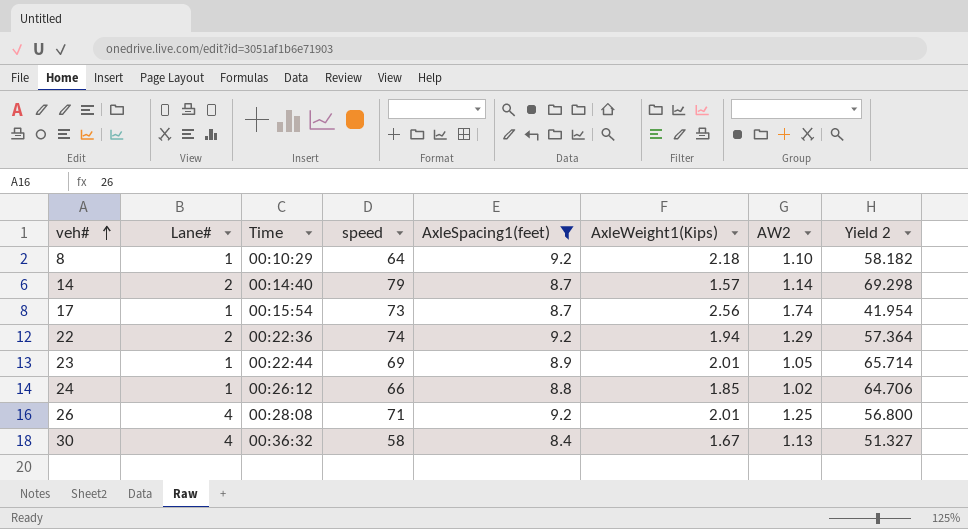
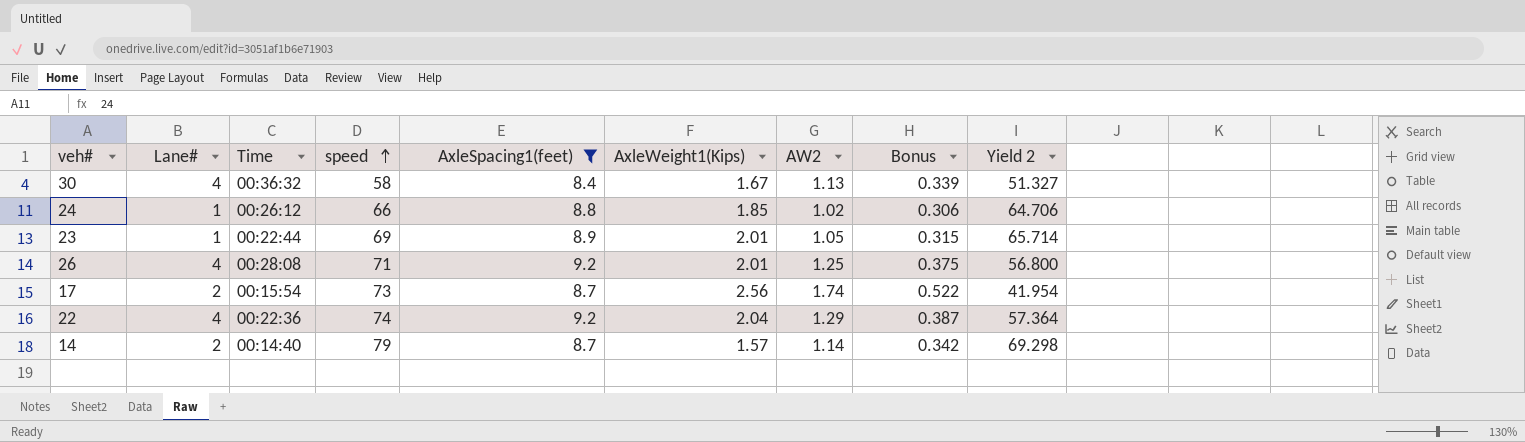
row order: veh# ascending -> speed ascending
column Bonus | formula: none -> [AW2] * 0.3
row 8: 1 | 00:10:29 | 64 | 9.2 | 2.18 | 1.10 | 58.182 -> none
17 | Lane#: 1 -> 2
22 | Lane#: 2 -> 4
22 | AxleWeight1(Kips): 1.94 -> 2.04

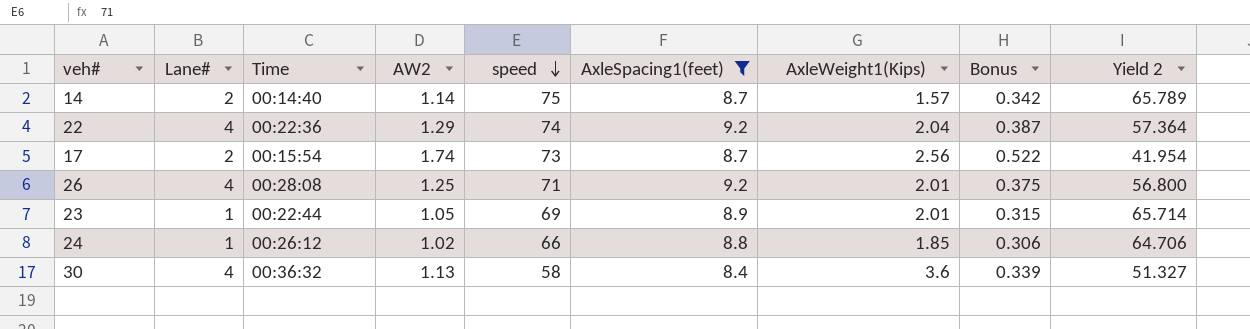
row order: speed ascending -> speed descending
column AW2 | position: 7 -> 4
14 | speed: 79 -> 75
14 | Yield 2: 69.298 -> 65.789
30 | AxleWeight1(Kips): 1.67 -> 3.6

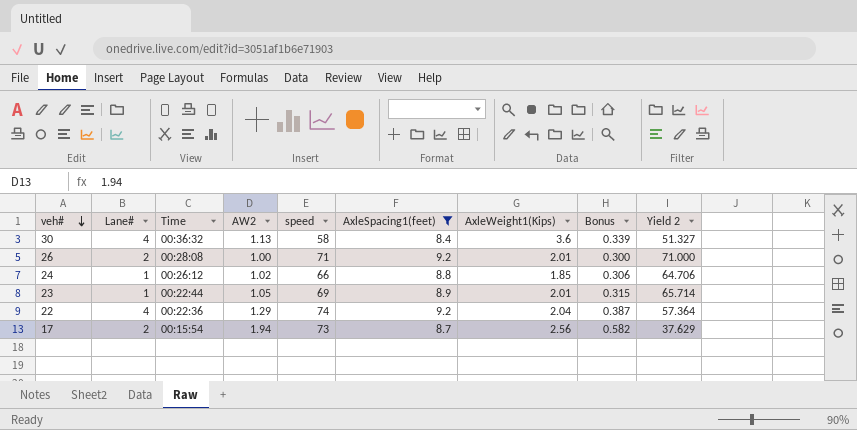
row order: speed descending -> veh# descending
row 14: 2 | 00:14:40 | 1.14 | 75 | 8.7 | 1.57 | 0.342 | 65.789 -> none
26 | Lane#: 4 -> 2
26 | AW2: 1.25 -> 1.00
26 | Bonus: 0.375 -> 0.300
26 | Yield 2: 56.800 -> 71.000
17 | AW2: 1.74 -> 1.94
17 | Bonus: 0.522 -> 0.582
17 | Yield 2: 41.954 -> 37.629

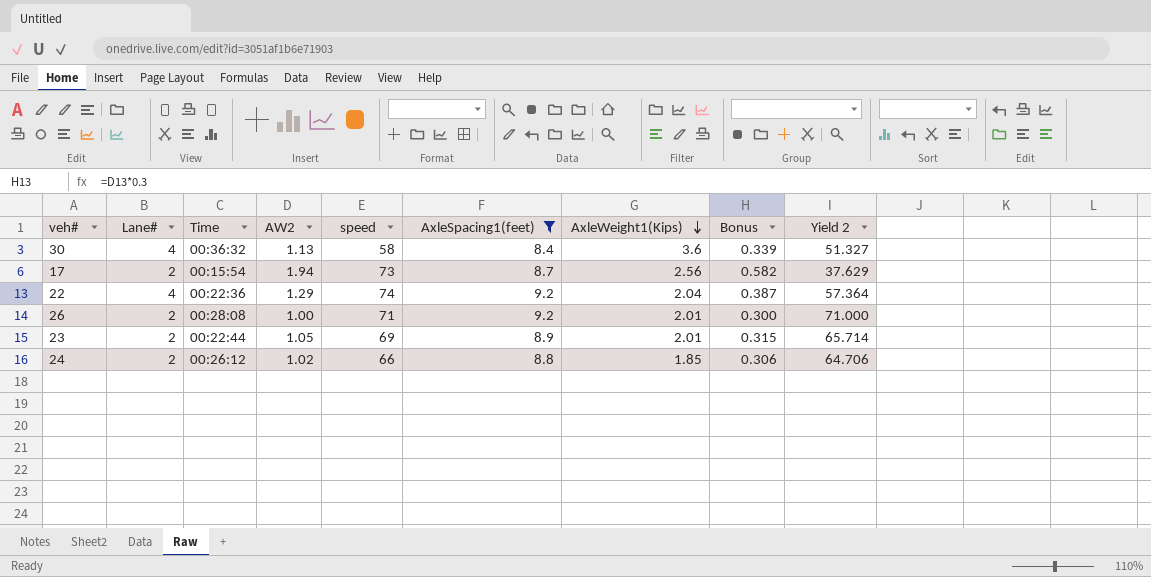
row order: veh# descending -> AxleWeight1(Kips) descending
23 | Lane#: 1 -> 2
24 | Lane#: 1 -> 2

